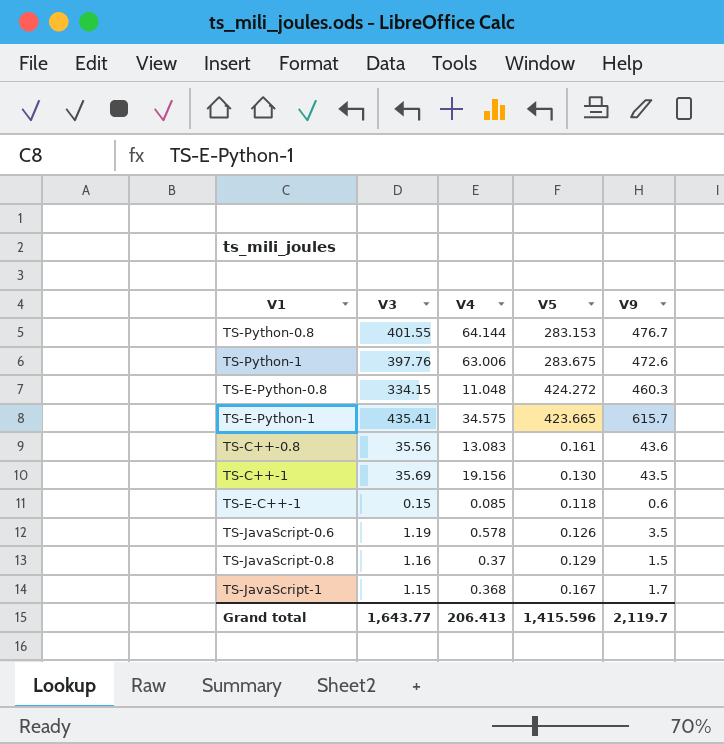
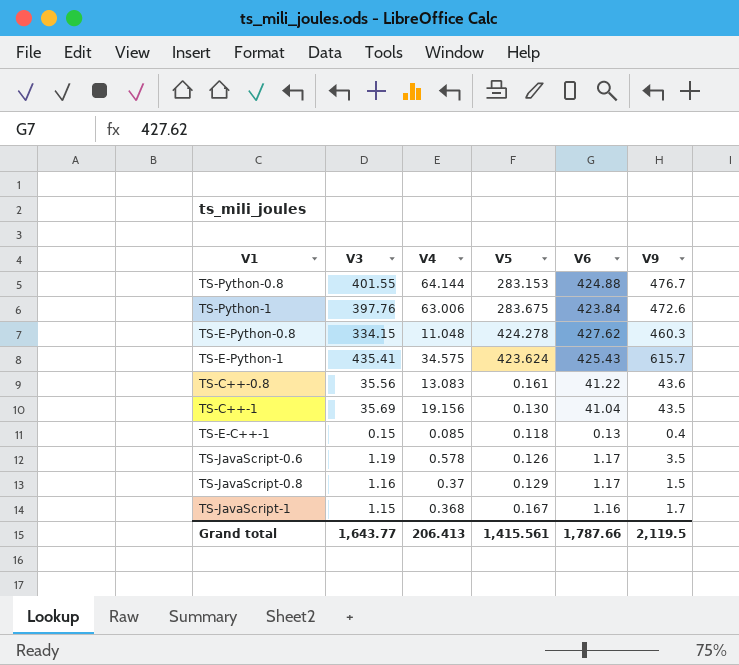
column V6 | position: none -> 5
TS-E-Python-0.8 | V5: 424.272 -> 424.278
TS-E-Python-1 | V5: 423.665 -> 423.624
TS-E-C++-1 | V9: 0.6 -> 0.4
Grand total | V5: 1,415.596 -> 1,415.561
Grand total | V9: 2,119.7 -> 2,119.5

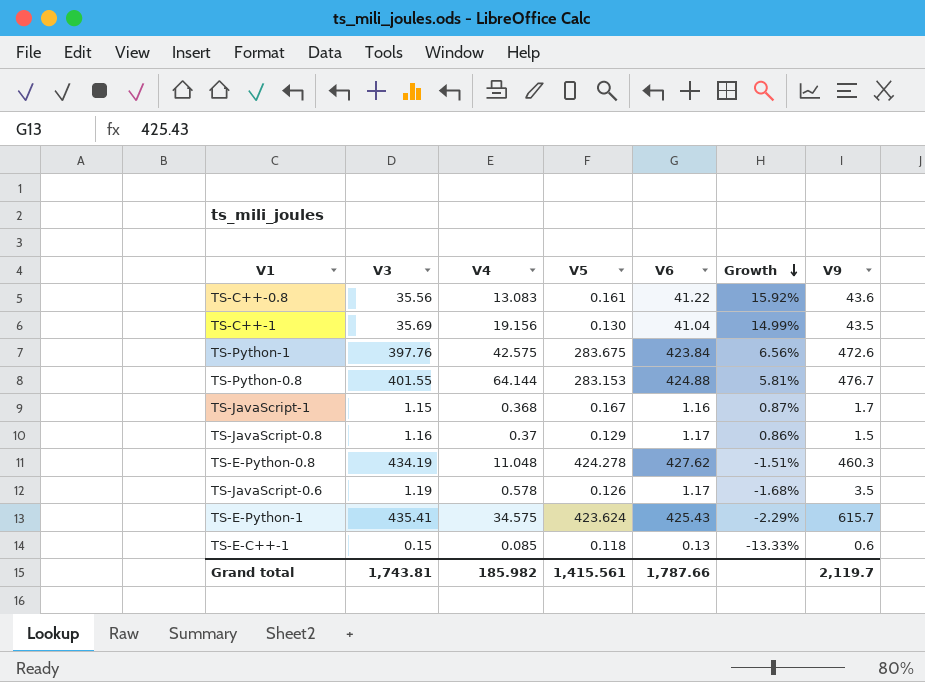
row order: none -> Growth descending
column Growth | formula: none -> ([V6] - [V3]) / [V3]
TS-Python-1 | V4: 63.006 -> 42.575
TS-E-Python-0.8 | V3: 334.15 -> 434.19
TS-E-C++-1 | V9: 0.4 -> 0.6
Grand total | V3: 1,643.77 -> 1,743.81
Grand total | V4: 206.413 -> 185.982
Grand total | V9: 2,119.5 -> 2,119.7

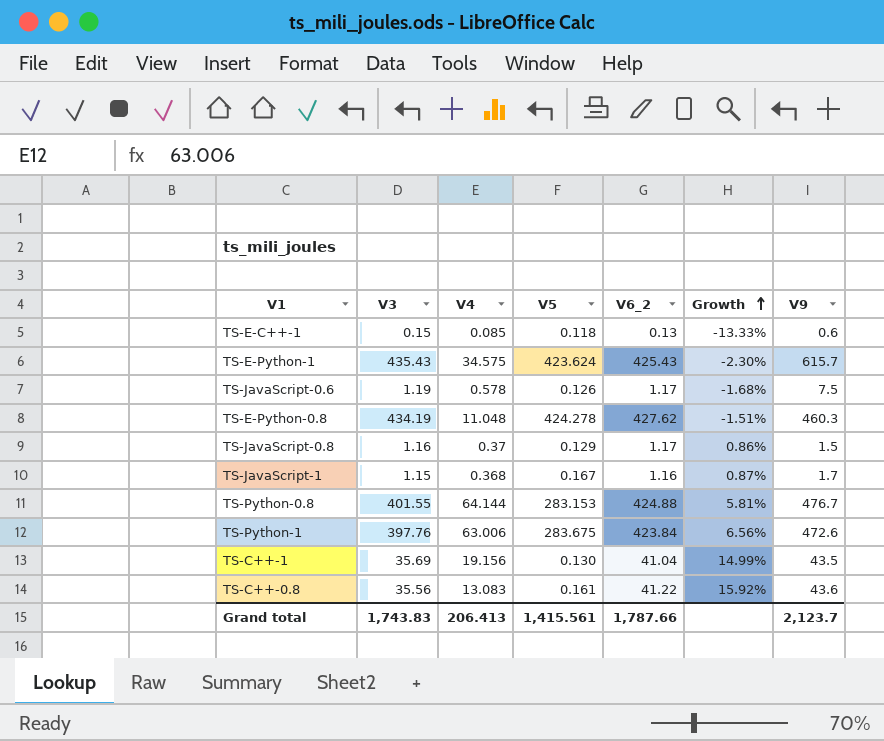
row order: Growth descending -> Growth ascending
column name: V6 -> V6_2
TS-E-Python-1 | V3: 435.41 -> 435.43
TS-E-Python-1 | Growth: -2.29% -> -2.30%
TS-JavaScript-0.6 | V9: 3.5 -> 7.5
TS-Python-1 | V4: 42.575 -> 63.006
Grand total | V3: 1,743.81 -> 1,743.83
Grand total | V4: 185.982 -> 206.413
Grand total | V9: 2,119.7 -> 2,123.7

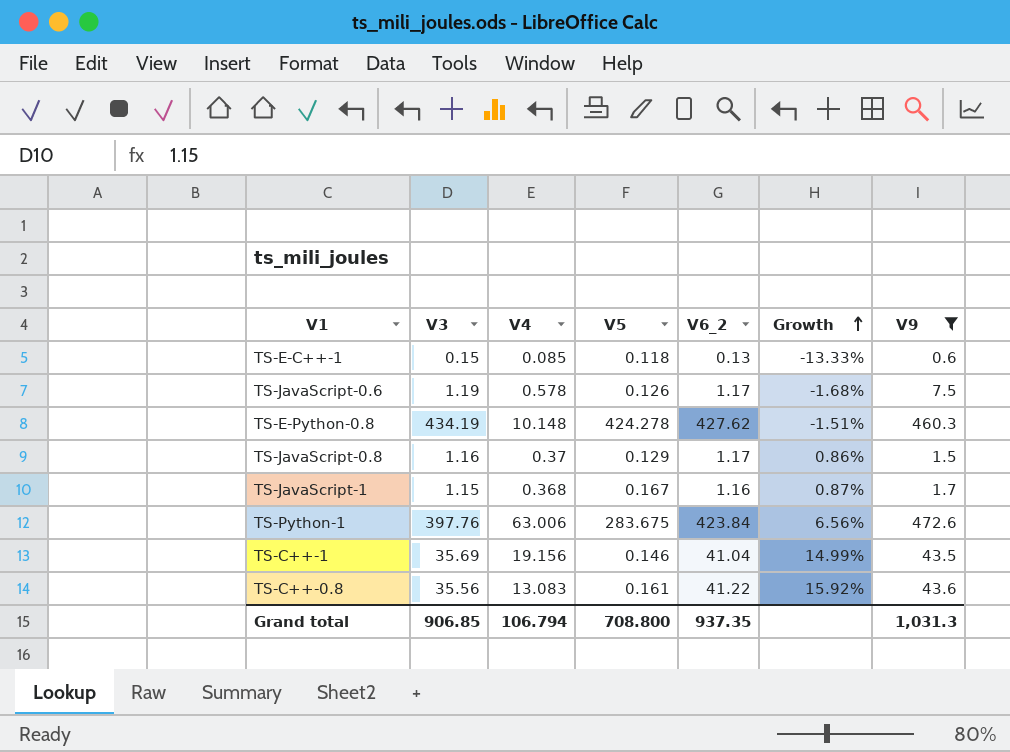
filter: none -> V9 <= 472.6
TS-E-Python-0.8 | V4: 11.048 -> 10.148
TS-C++-1 | V5: 0.130 -> 0.146
Grand total | V3: 1,743.83 -> 906.85
Grand total | V4: 206.413 -> 106.794
Grand total | V5: 1,415.561 -> 708.800
Grand total | V6_2: 1,787.66 -> 937.35
Grand total | V9: 2,123.7 -> 1,031.3

